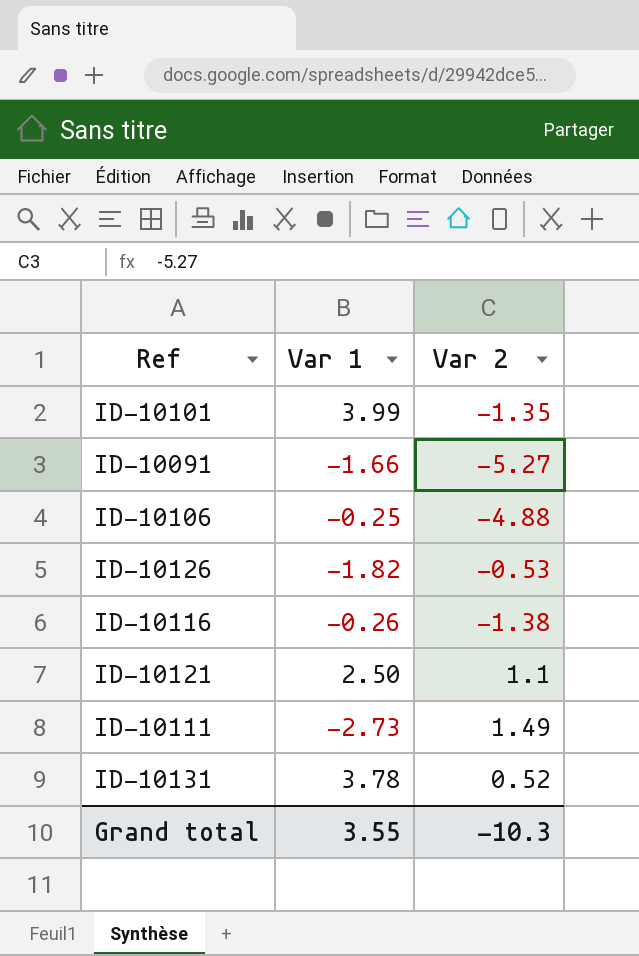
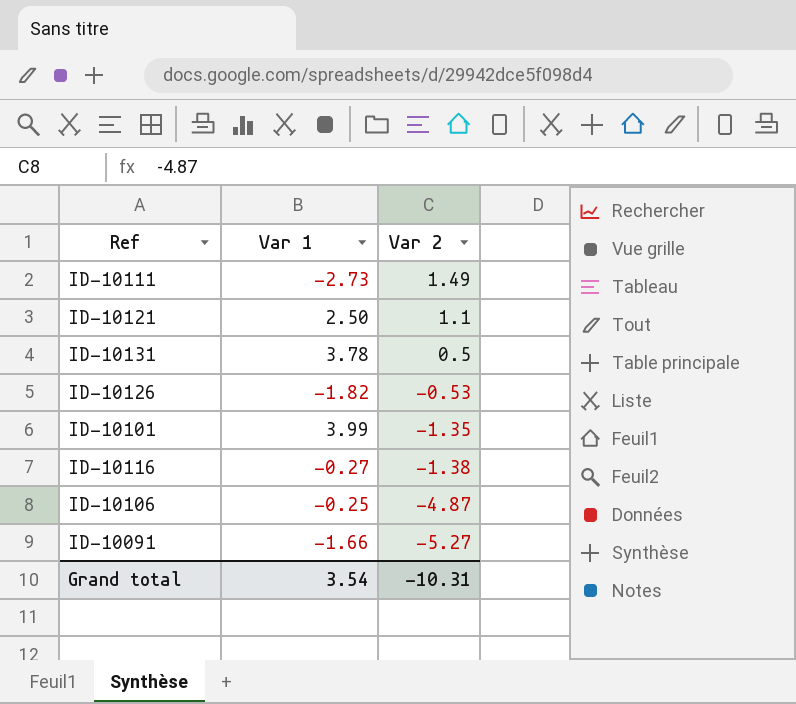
row order: none -> Var 2 descending
ID-10131 | Var 2: 0.52 -> 0.5
ID-10116 | Var 1: -0.26 -> -0.27
ID-10106 | Var 2: -4.88 -> -4.87
Grand total | Var 1: 3.55 -> 3.54
Grand total | Var 2: -10.3 -> -10.31

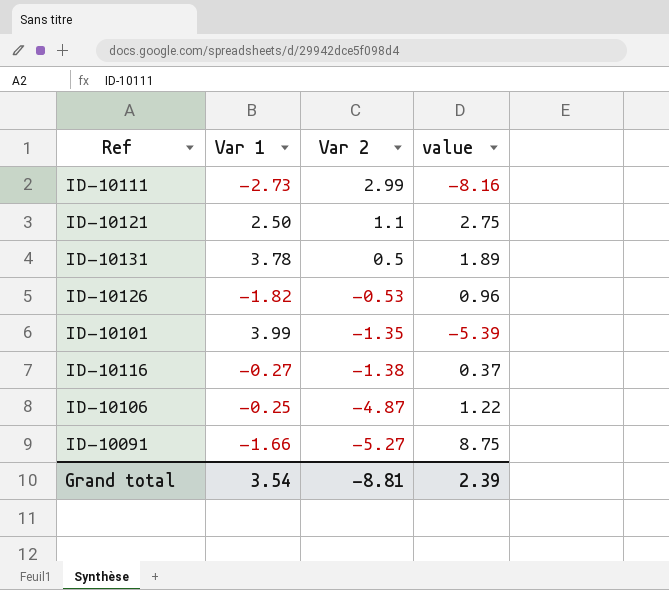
column value | formula: none -> [Var 1] * [Var 2]
ID-10111 | Var 2: 1.49 -> 2.99
Grand total | Var 2: -10.31 -> -8.81

